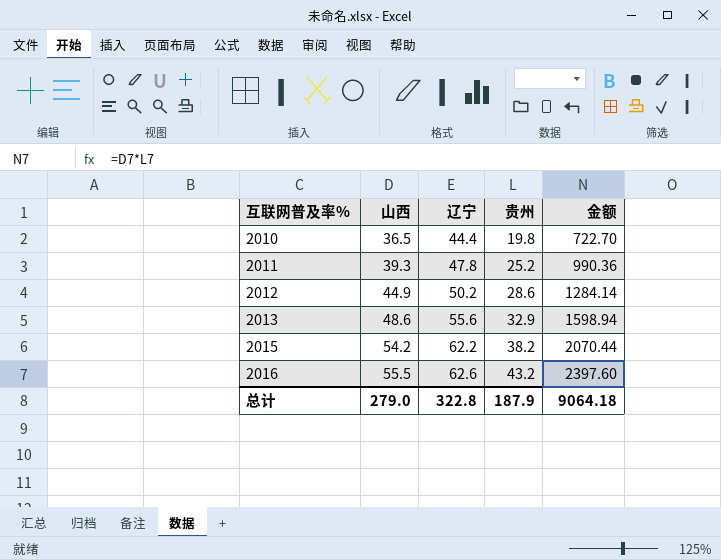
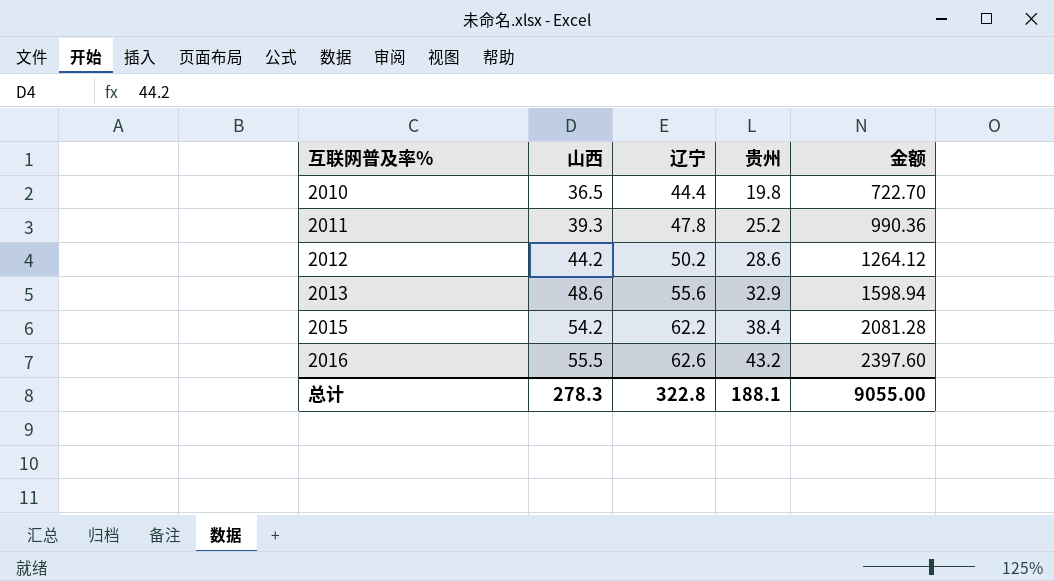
2012 | 山西: 44.9 -> 44.2
2012 | 金额: 1284.14 -> 1264.12
2015 | 贵州: 38.2 -> 38.4
2015 | 金额: 2070.44 -> 2081.28
总计 | 山西: 279.0 -> 278.3
总计 | 贵州: 187.9 -> 188.1
总计 | 金额: 9064.18 -> 9055.00

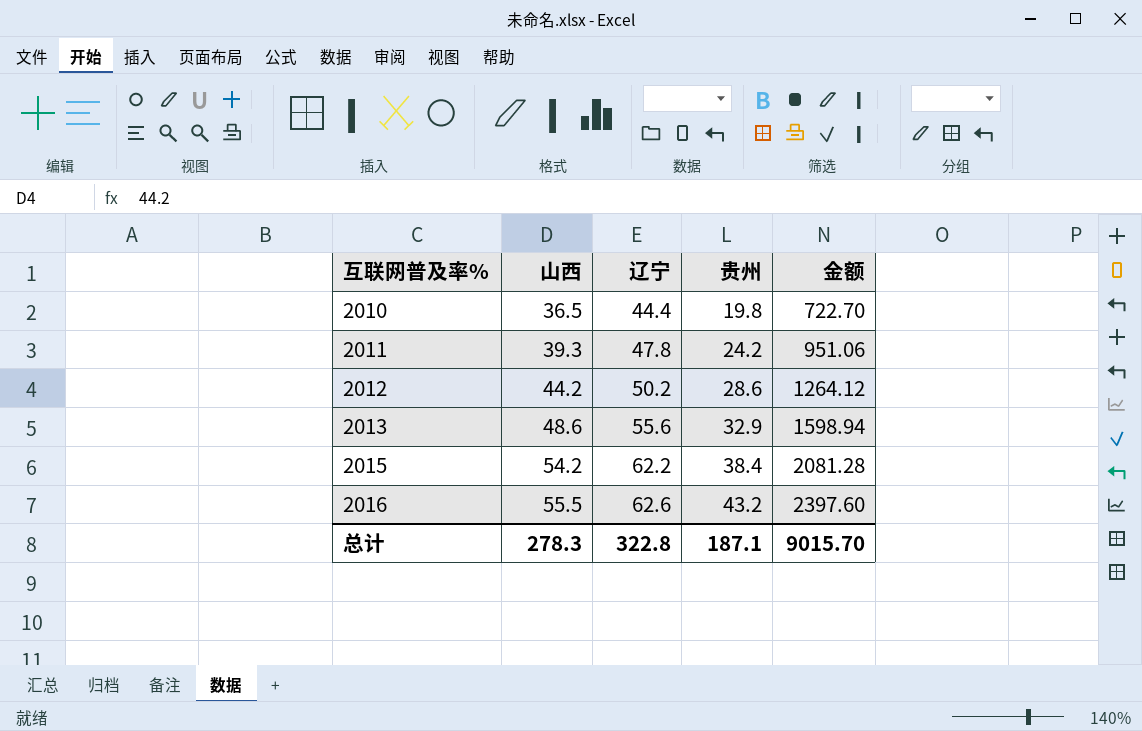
2011 | 贵州: 25.2 -> 24.2
2011 | 金额: 990.36 -> 951.06
总计 | 贵州: 188.1 -> 187.1
总计 | 金额: 9055.00 -> 9015.70

